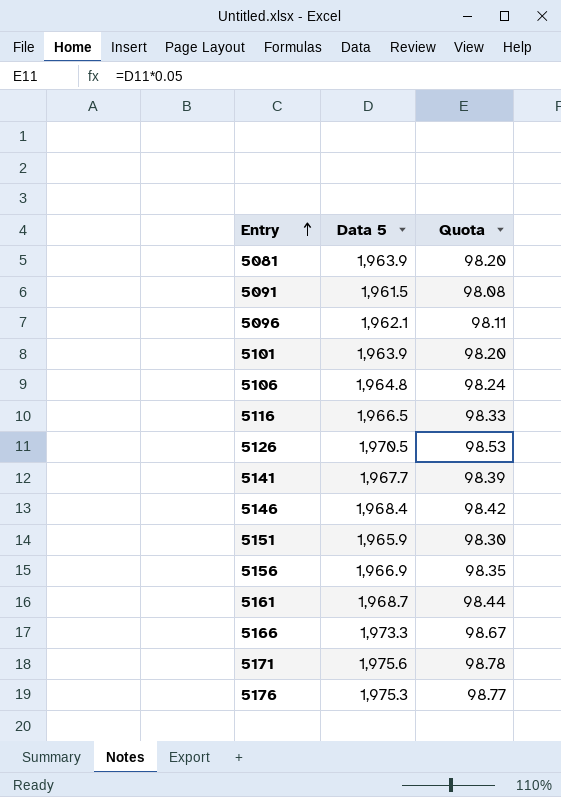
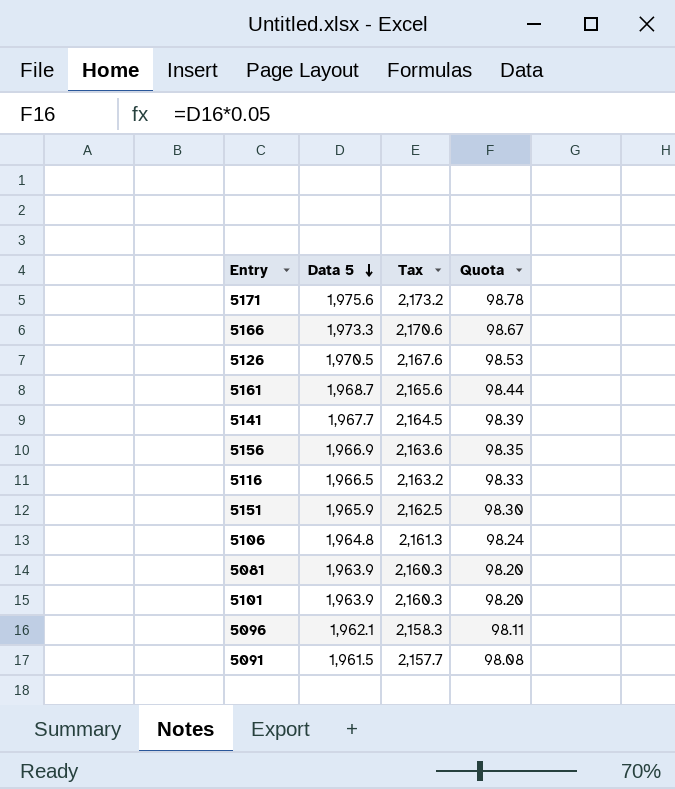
row order: Entry ascending -> Data 5 descending
column Tax | formula: none -> [Data 5] * 1.1
row 5146: 1,968.4 | 98.42 -> none
row 5176: 1,975.3 | 98.77 -> none

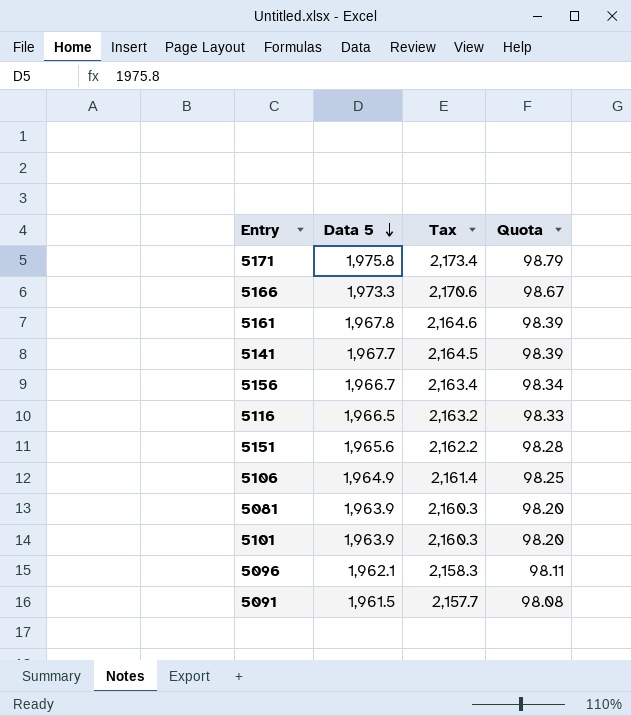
row 5126: 1,970.5 | 2,167.6 | 98.53 -> none
5171 | Data 5: 1,975.6 -> 1,975.8
5171 | Tax: 2,173.2 -> 2,173.4
5171 | Quota: 98.78 -> 98.79
5161 | Data 5: 1,968.7 -> 1,967.8
5161 | Tax: 2,165.6 -> 2,164.6
5161 | Quota: 98.44 -> 98.39
5156 | Data 5: 1,966.9 -> 1,966.7
5156 | Tax: 2,163.6 -> 2,163.4
5156 | Quota: 98.35 -> 98.34
5151 | Data 5: 1,965.9 -> 1,965.6
5151 | Tax: 2,162.5 -> 2,162.2
5151 | Quota: 98.30 -> 98.28
5106 | Data 5: 1,964.8 -> 1,964.9
5106 | Tax: 2,161.3 -> 2,161.4
5106 | Quota: 98.24 -> 98.25

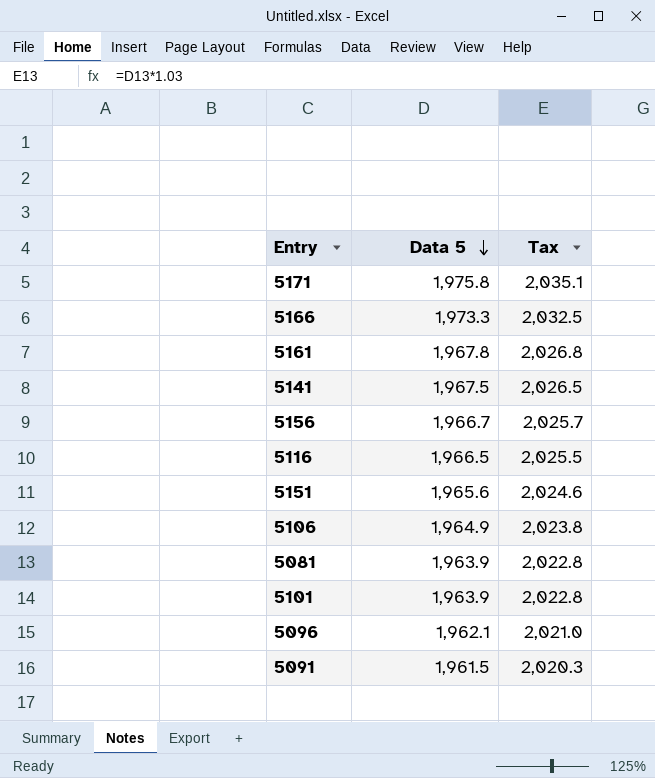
column Quota | formula: [Data 5] * 0.05 -> none
column Tax | formula: [Data 5] * 1.1 -> [Data 5] * 1.03
5141 | Data 5: 1,967.7 -> 1,967.5

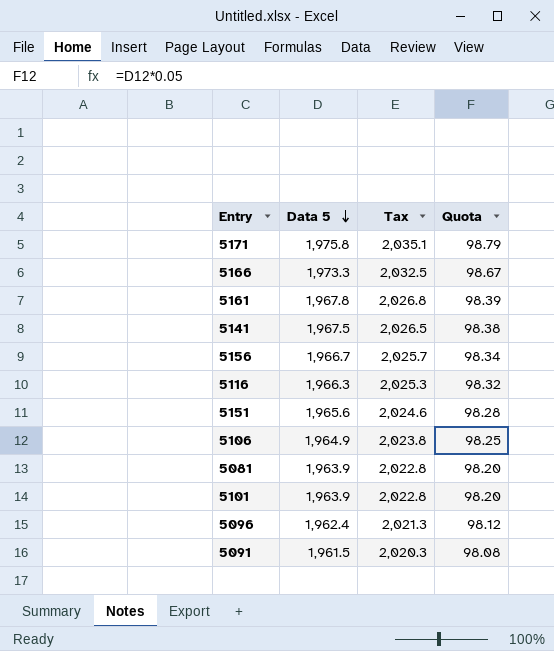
column Quota | formula: none -> [Data 5] * 0.05
5116 | Data 5: 1,966.5 -> 1,966.3
5116 | Tax: 2,025.5 -> 2,025.3
5096 | Data 5: 1,962.1 -> 1,962.4
5096 | Tax: 2,021.0 -> 2,021.3

